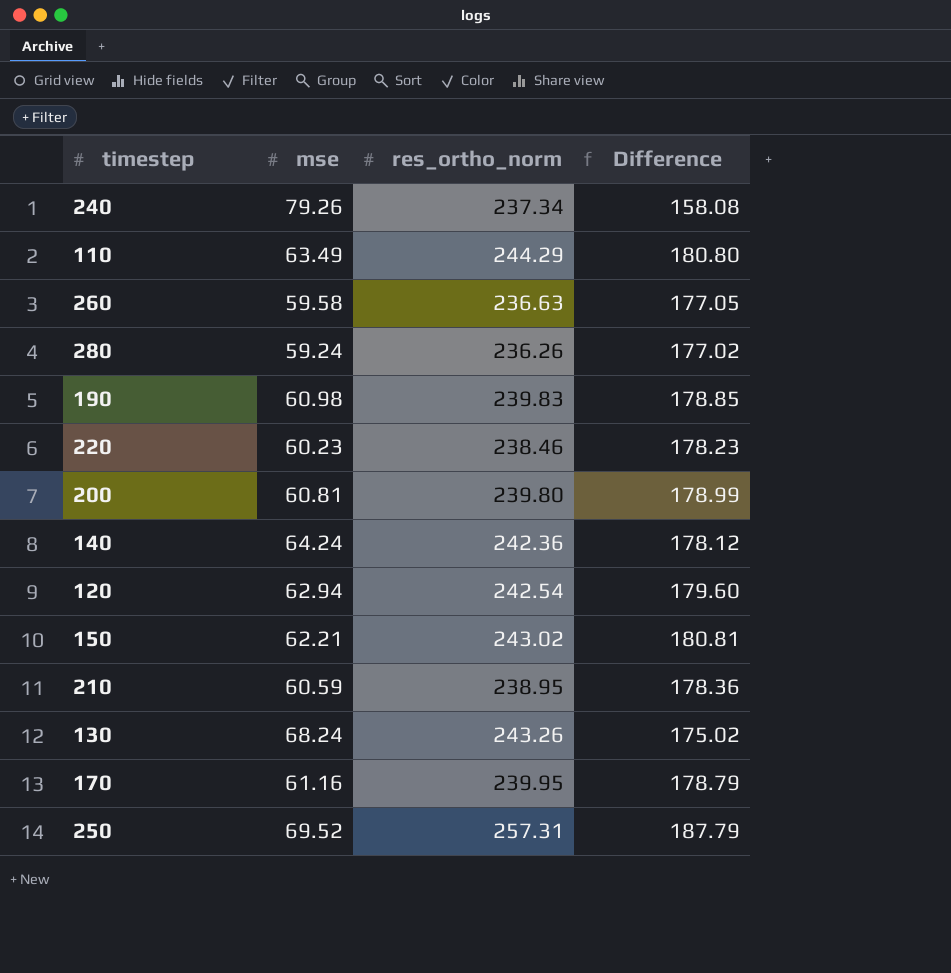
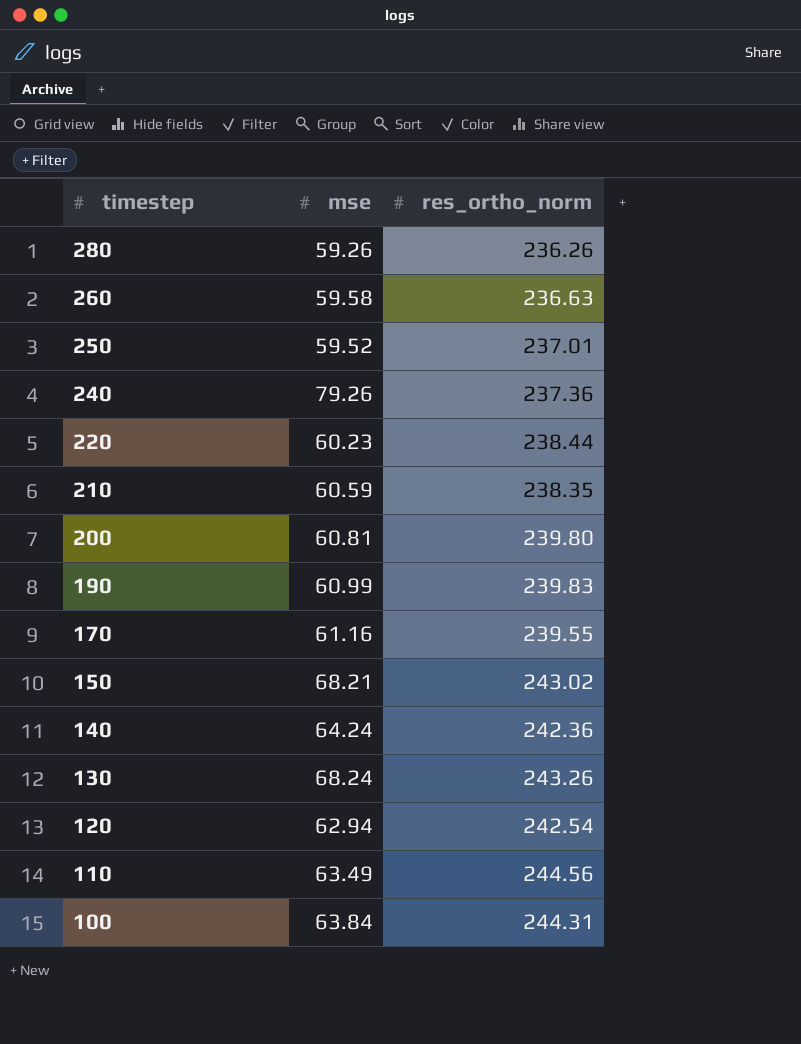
row order: none -> timestep descending
column Difference | formula: [res_ortho_norm] - [mse] -> none
280 | mse: 59.24 -> 59.26
250 | mse: 69.52 -> 59.52
250 | res_ortho_norm: 257.31 -> 237.01
240 | res_ortho_norm: 237.34 -> 237.36
220 | res_ortho_norm: 238.46 -> 238.44
210 | res_ortho_norm: 238.95 -> 238.35
190 | mse: 60.98 -> 60.99
170 | res_ortho_norm: 239.95 -> 239.55
150 | mse: 62.21 -> 68.21
110 | res_ortho_norm: 244.29 -> 244.56
row 100: none -> 63.84 | 244.31

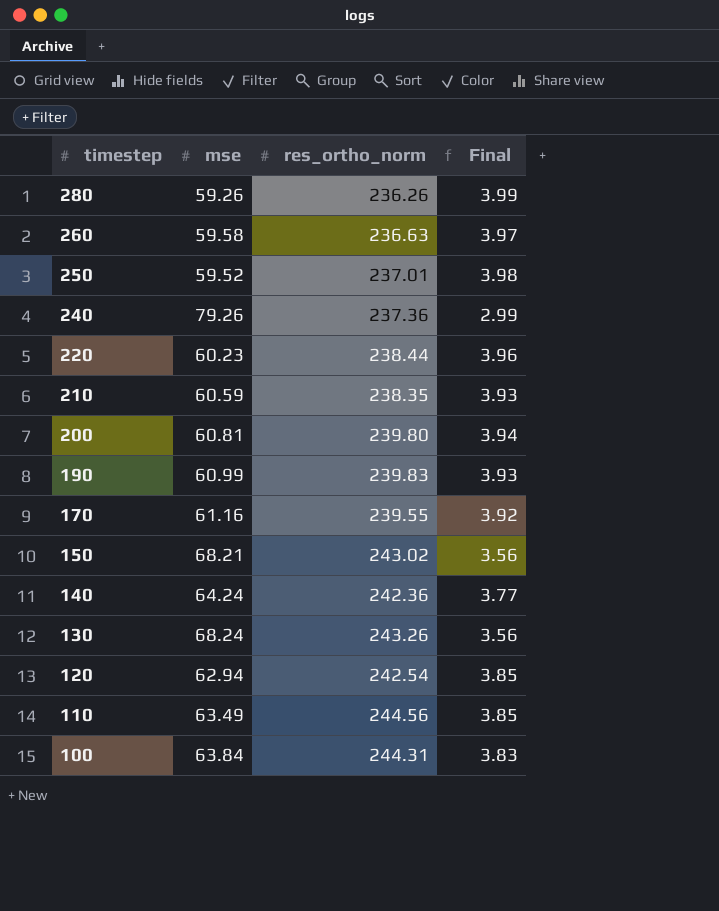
column Final | formula: none -> [res_ortho_norm] / [mse]

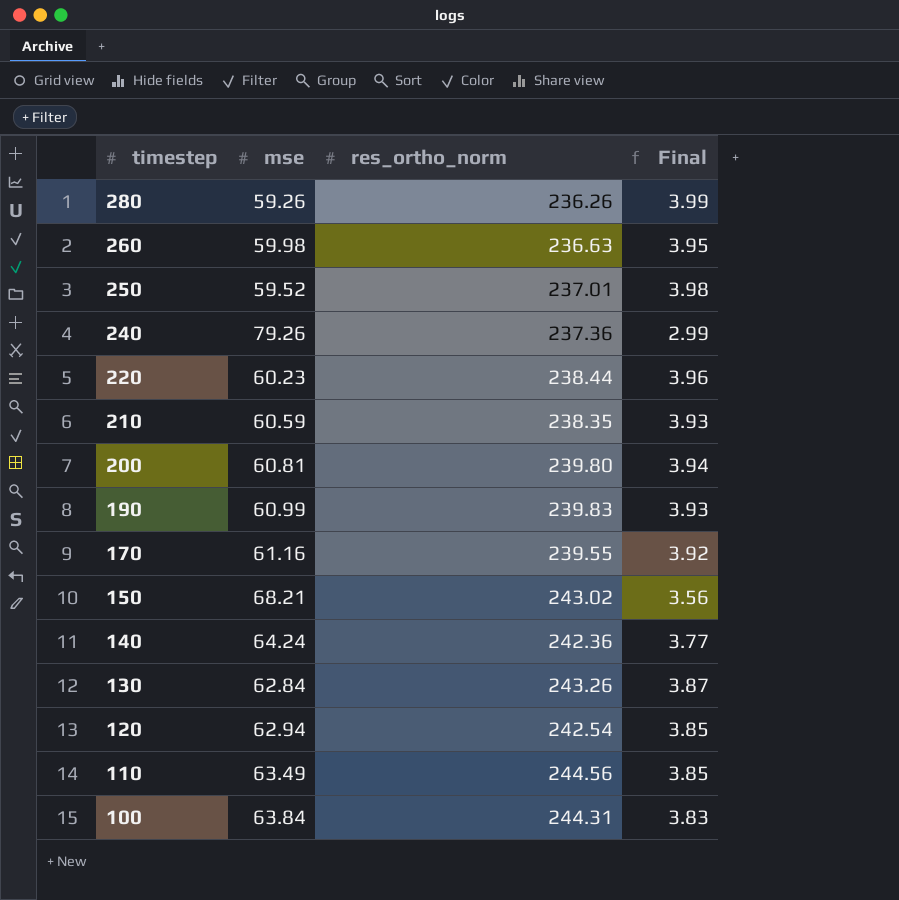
260 | mse: 59.58 -> 59.98
260 | Final: 3.97 -> 3.95
130 | mse: 68.24 -> 62.84
130 | Final: 3.56 -> 3.87

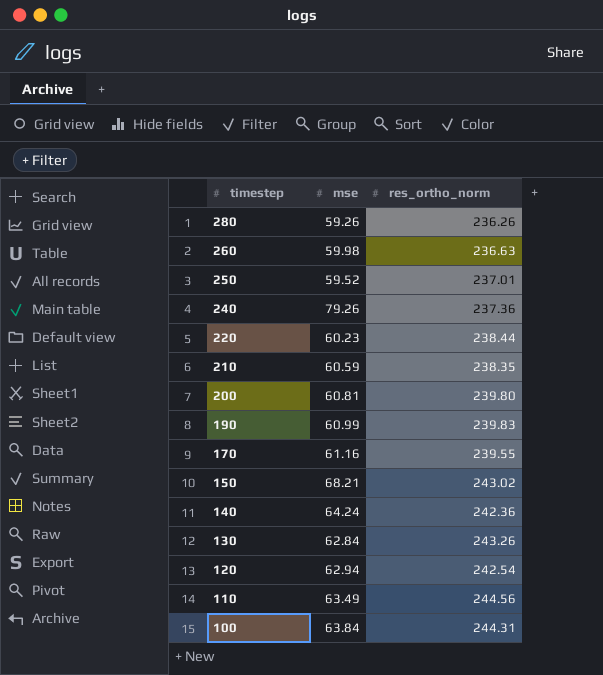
column Final | formula: [res_ortho_norm] / [mse] -> none

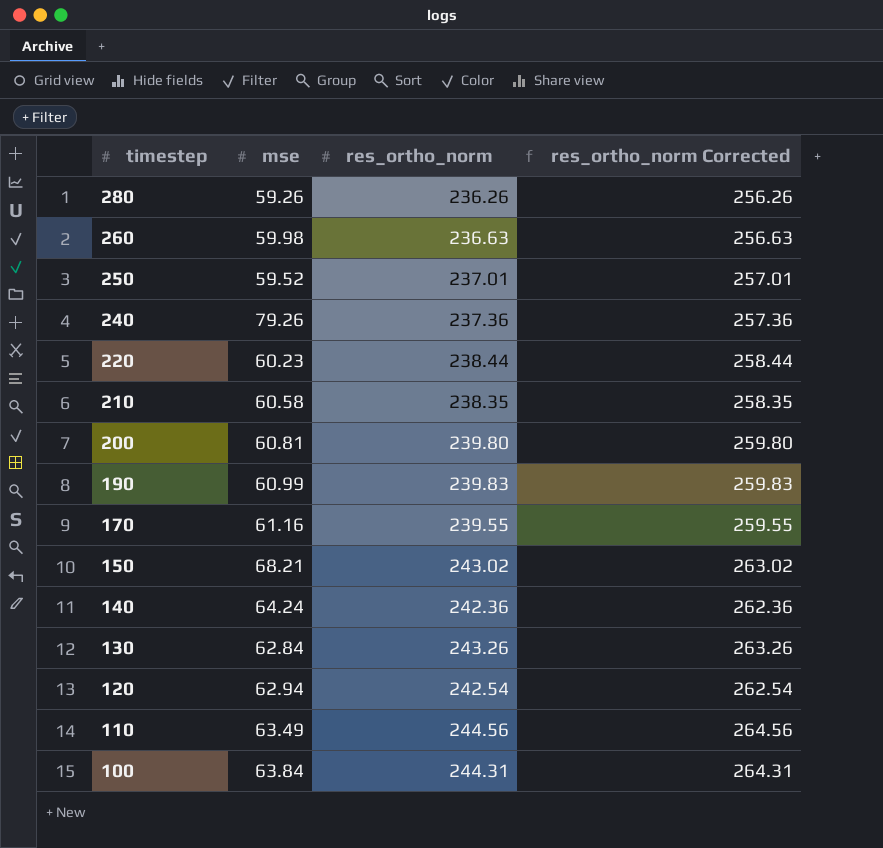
column res_ortho_norm Corrected | formula: none -> [res_ortho_norm] + 20
210 | mse: 60.59 -> 60.58

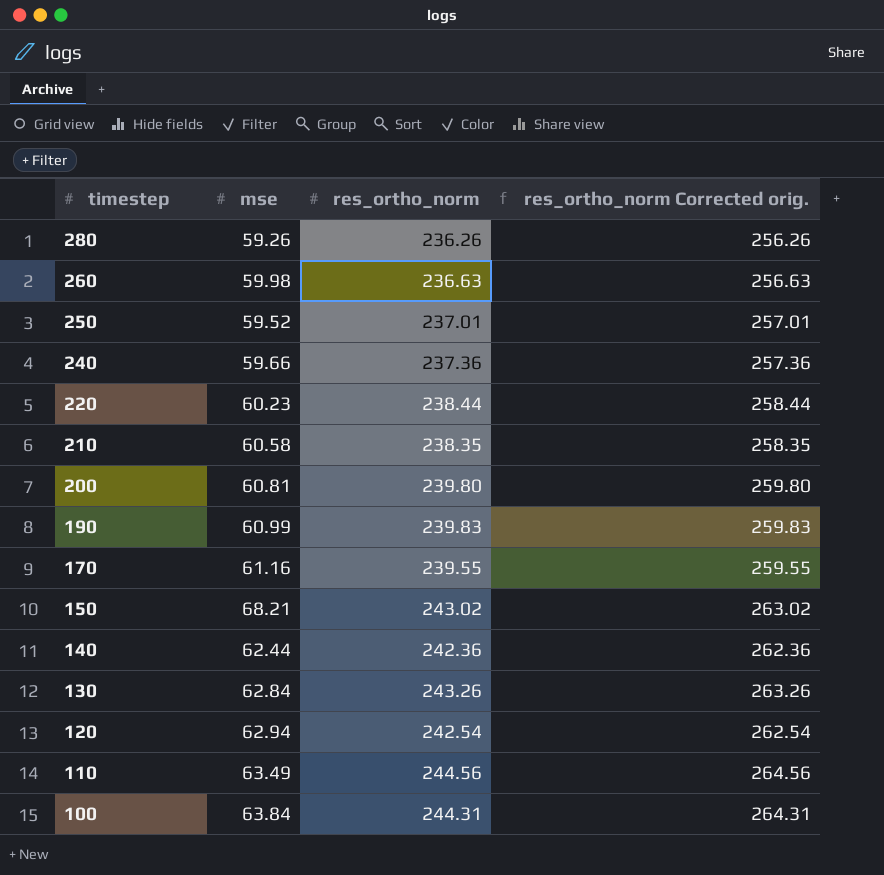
column name: res_ortho_norm Corrected -> res_ortho_norm Corrected orig.
240 | mse: 79.26 -> 59.66
140 | mse: 64.24 -> 62.44

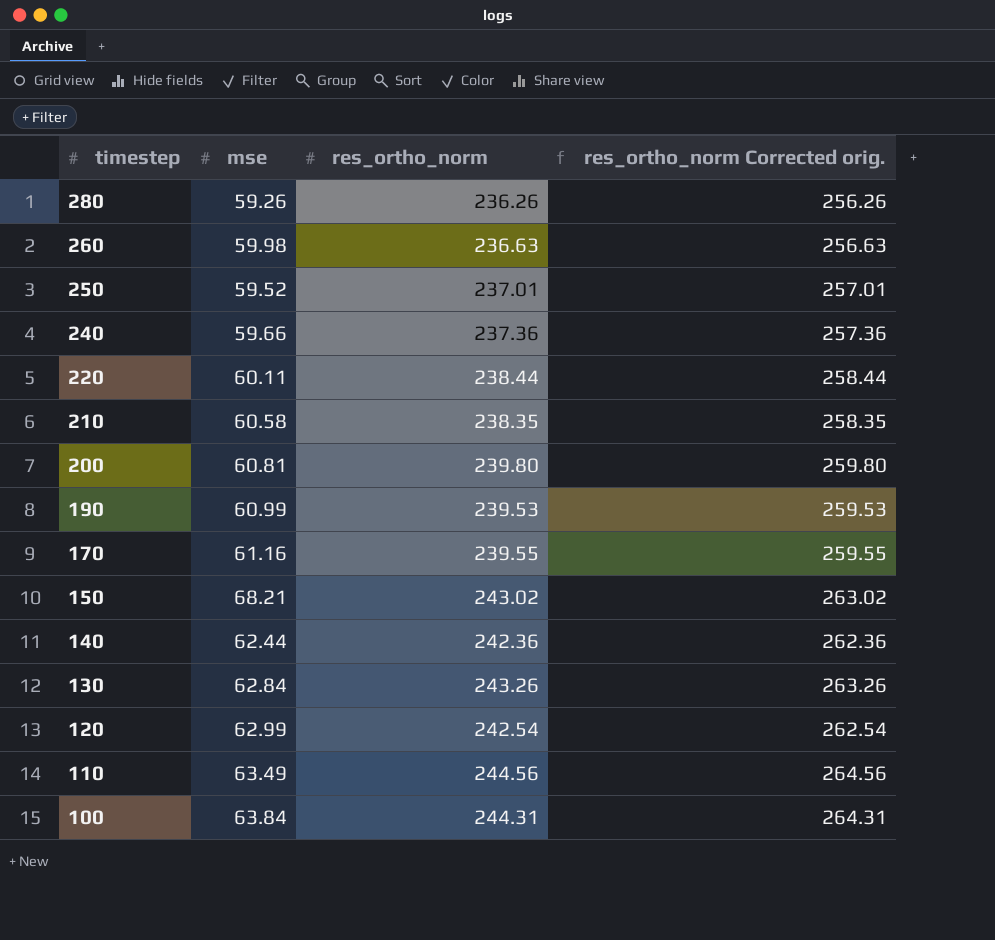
220 | mse: 60.23 -> 60.11
190 | res_ortho_norm: 239.83 -> 239.53
190 | res_ortho_norm Corrected orig.: 259.83 -> 259.53
120 | mse: 62.94 -> 62.99

